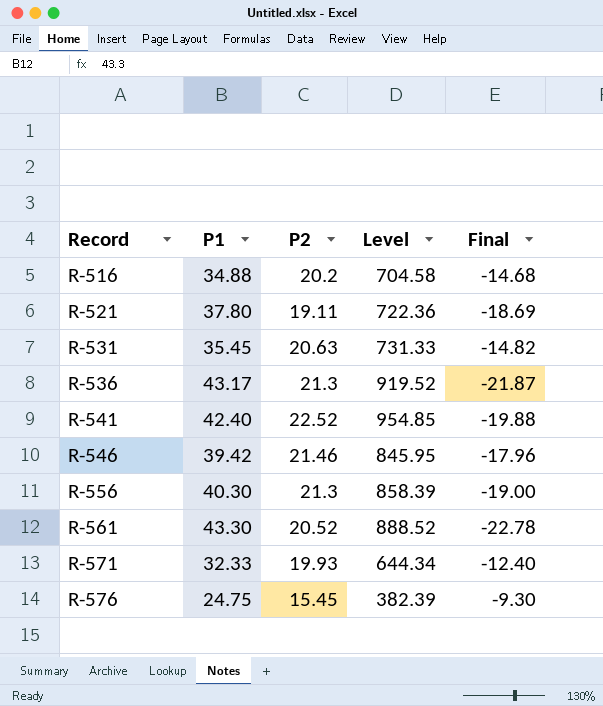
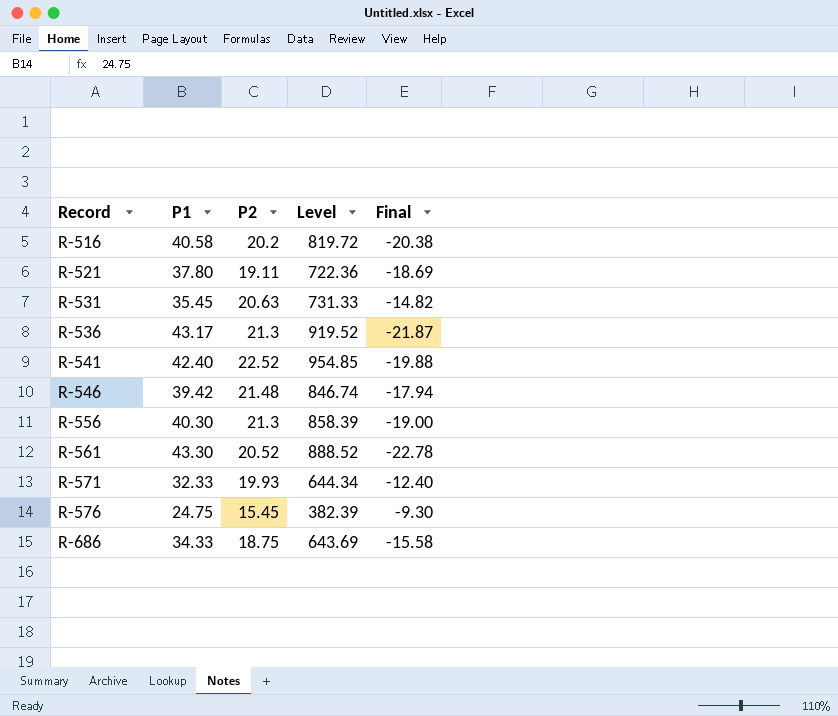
R-516 | P1: 34.88 -> 40.58
R-516 | Level: 704.58 -> 819.72
R-516 | Final: -14.68 -> -20.38
R-546 | P2: 21.46 -> 21.48
R-546 | Level: 845.95 -> 846.74
R-546 | Final: -17.96 -> -17.94
row R-686: none -> 34.33 | 18.75 | 643.69 | -15.58

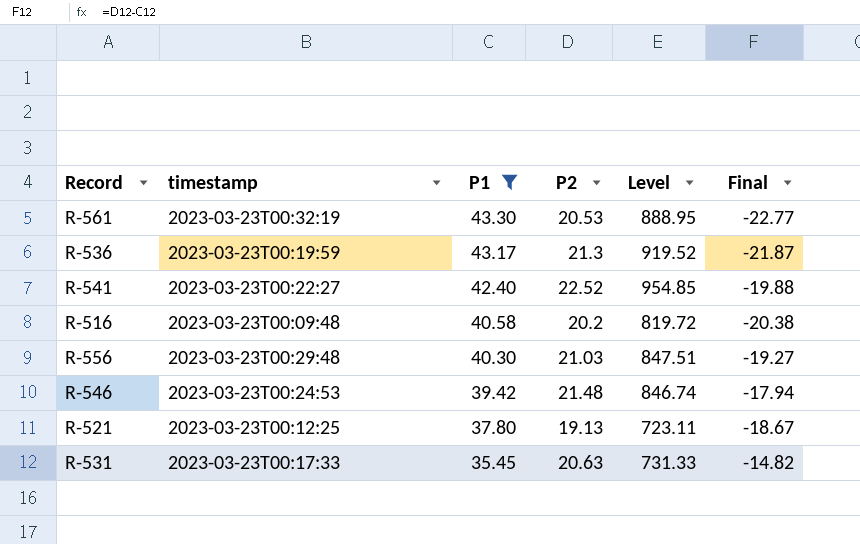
filter: none -> P1 >= 35.45
row order: Record ascending -> P1 descending
column timestamp | position: none -> 2
R-561 | P2: 20.52 -> 20.53
R-561 | Level: 888.52 -> 888.95
R-561 | Final: -22.78 -> -22.77
R-556 | P2: 21.3 -> 21.03
R-556 | Level: 858.39 -> 847.51
R-556 | Final: -19.00 -> -19.27
R-521 | P2: 19.11 -> 19.13
R-521 | Level: 722.36 -> 723.11
R-521 | Final: -18.69 -> -18.67

